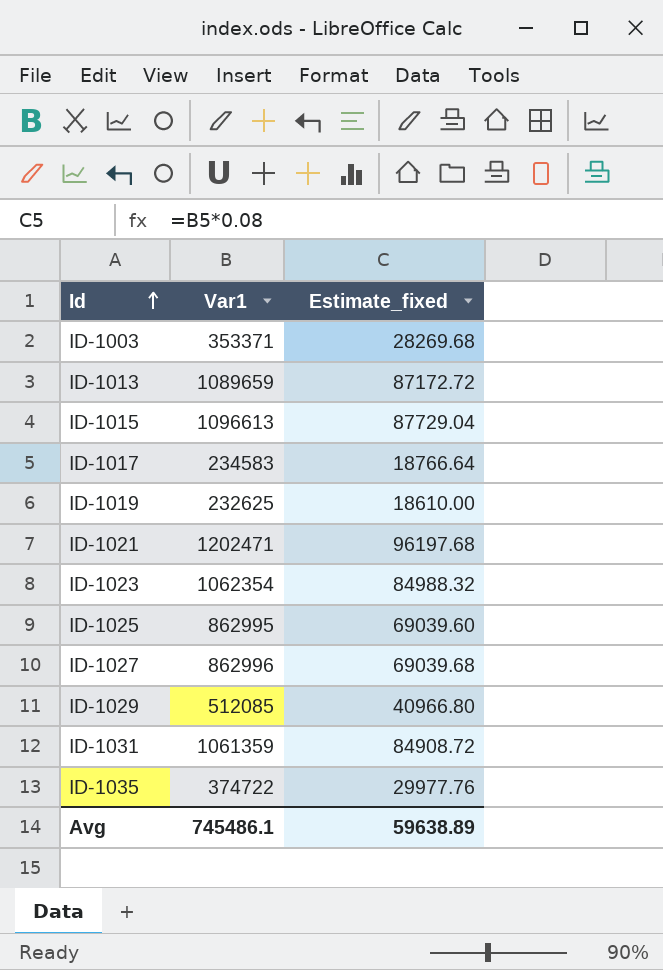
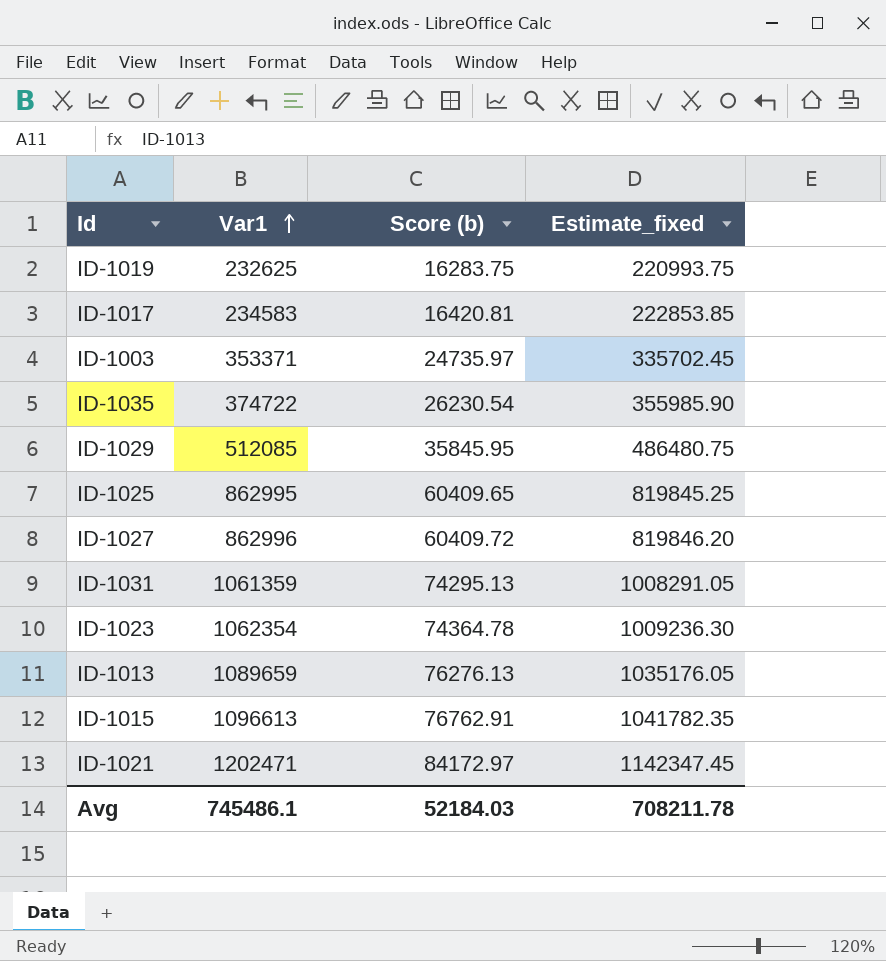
row order: Id ascending -> Var1 ascending
column Score (b) | formula: none -> [Var1] * 0.07
column Estimate_fixed | formula: [Var1] * 0.08 -> [Var1] * 0.95
Avg | Estimate_fixed: 59638.89 -> 708211.78

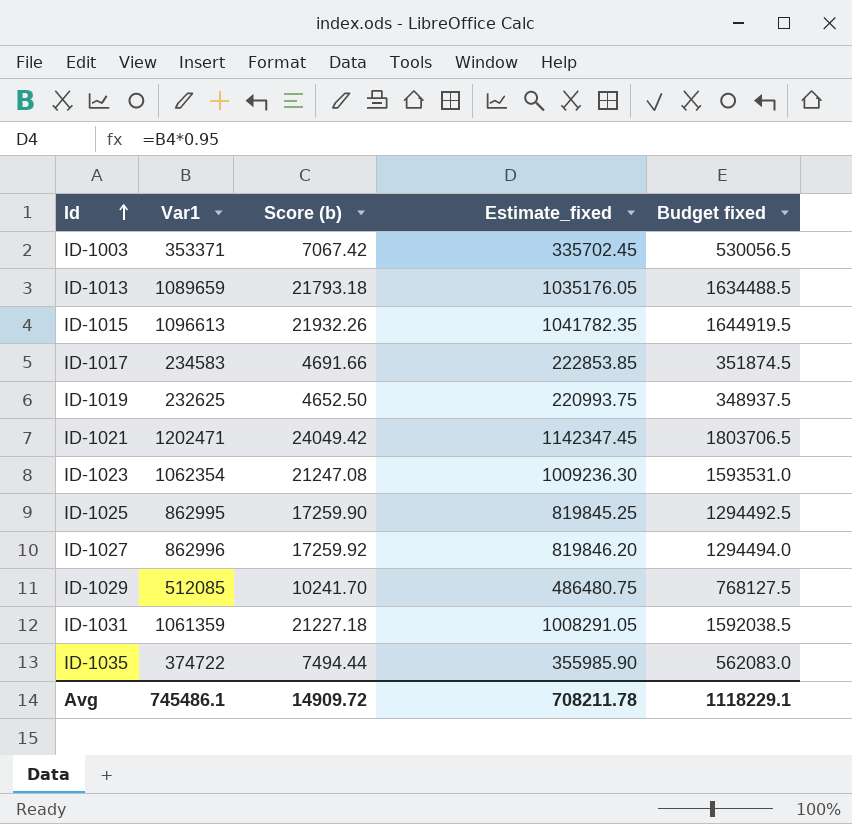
row order: Var1 ascending -> Id ascending
column Score (b) | formula: [Var1] * 0.07 -> [Var1] * 0.02
column Budget fixed | formula: none -> [Var1] * 1.5
Avg | Score (b): 52184.03 -> 14909.72

